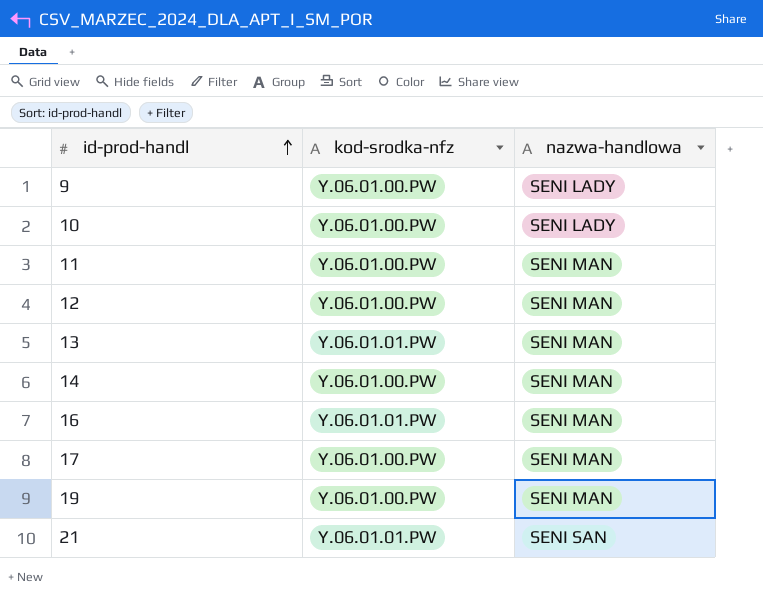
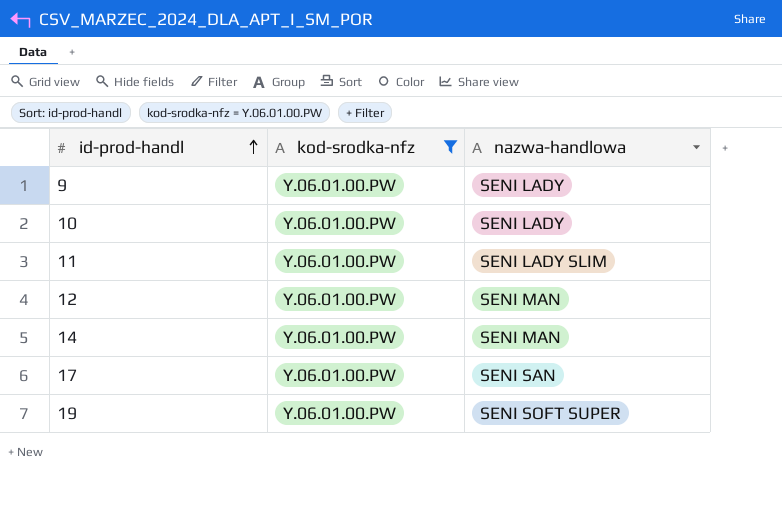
filter: none -> kod-srodka-nfz = Y.06.01.00.PW
11 | nazwa-handlowa: SENI MAN -> SENI LADY SLIM
17 | nazwa-handlowa: SENI MAN -> SENI SAN
19 | nazwa-handlowa: SENI MAN -> SENI SOFT SUPER

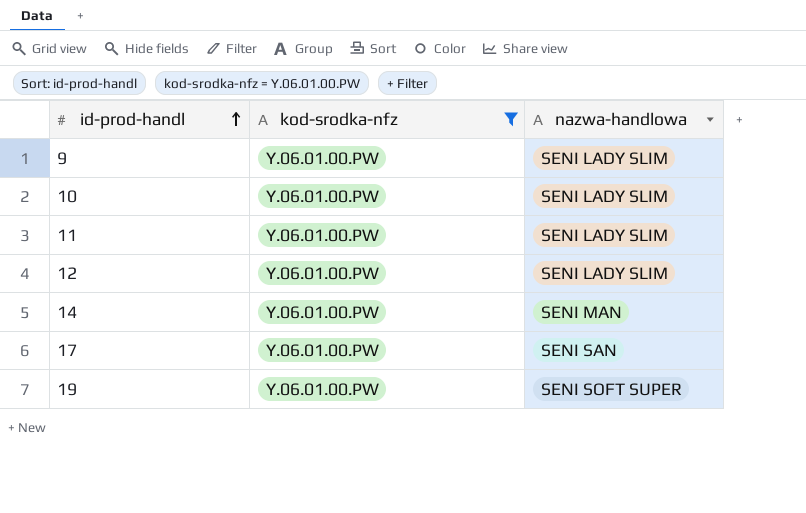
9 | nazwa-handlowa: SENI LADY -> SENI LADY SLIM
10 | nazwa-handlowa: SENI LADY -> SENI LADY SLIM
12 | nazwa-handlowa: SENI MAN -> SENI LADY SLIM

